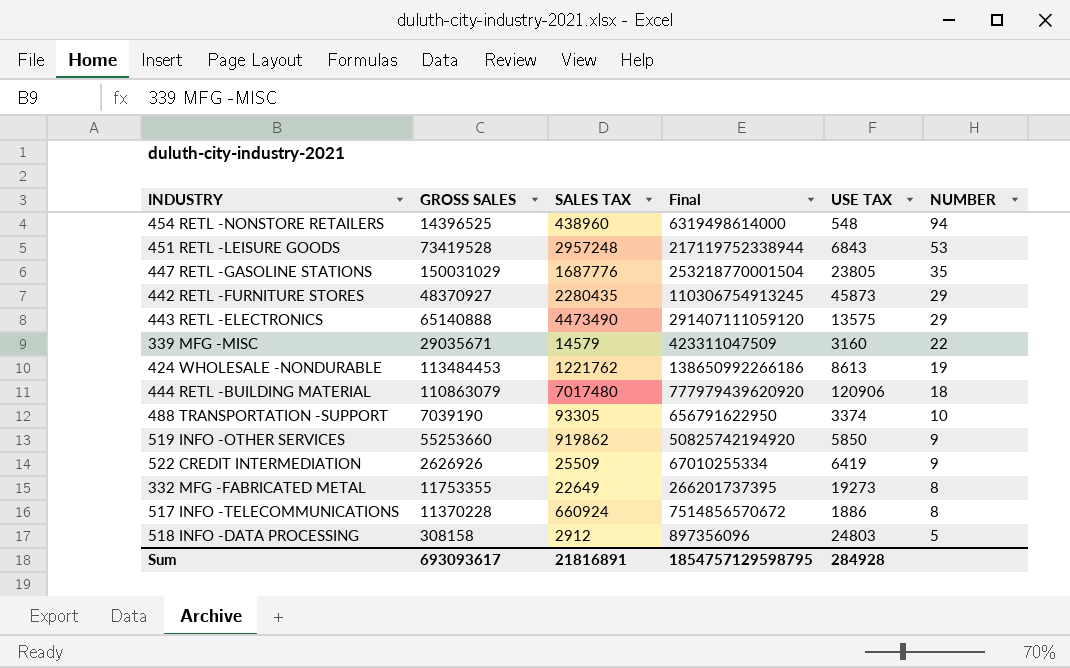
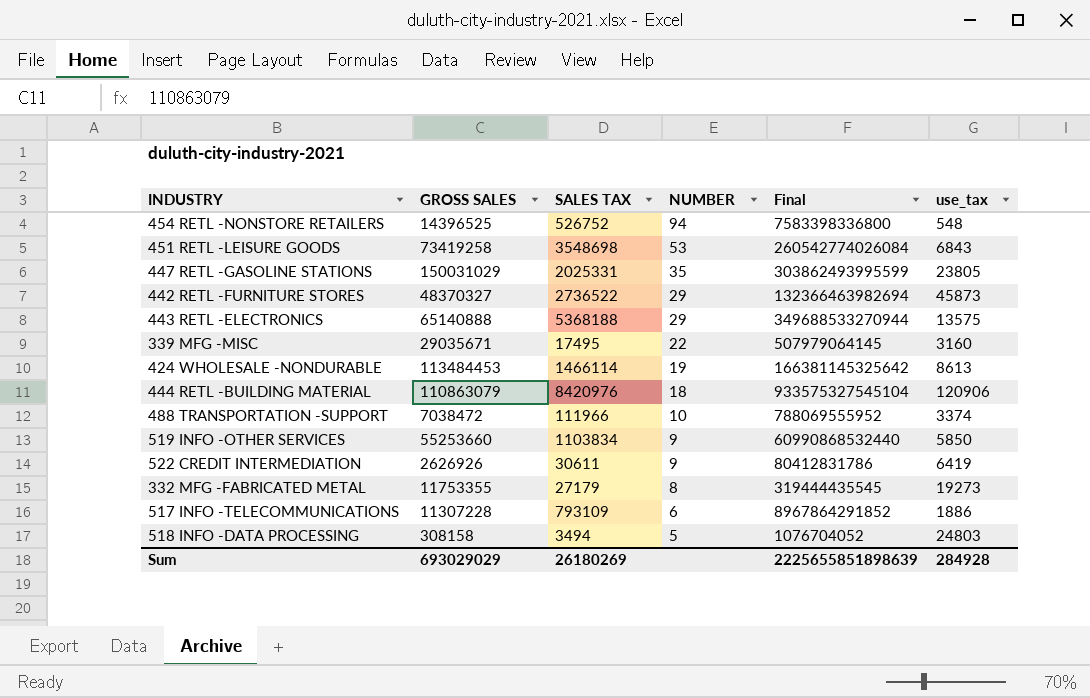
column NUMBER | position: 6 -> 4
column name: USE TAX -> use_tax
454 RETL -NONSTORE RETAILERS | SALES TAX: 438960 -> 526752
454 RETL -NONSTORE RETAILERS | Final: 6319498614000 -> 7583398336800
451 RETL -LEISURE GOODS | GROSS SALES: 73419528 -> 73419258
451 RETL -LEISURE GOODS | SALES TAX: 2957248 -> 3548698
451 RETL -LEISURE GOODS | Final: 217119752338944 -> 260542774026084
447 RETL -GASOLINE STATIONS | SALES TAX: 1687776 -> 2025331
447 RETL -GASOLINE STATIONS | Final: 253218770001504 -> 303862493995599
442 RETL -FURNITURE STORES | GROSS SALES: 48370927 -> 48370327
442 RETL -FURNITURE STORES | SALES TAX: 2280435 -> 2736522
442 RETL -FURNITURE STORES | Final: 110306754913245 -> 132366463982694
443 RETL -ELECTRONICS | SALES TAX: 4473490 -> 5368188
443 RETL -ELECTRONICS | Final: 291407111059120 -> 349688533270944
339 MFG -MISC | SALES TAX: 14579 -> 17495
339 MFG -MISC | Final: 423311047509 -> 507979064145
424 WHOLESALE -NONDURABLE | SALES TAX: 1221762 -> 1466114
424 WHOLESALE -NONDURABLE | Final: 138650992266186 -> 166381145325642
444 RETL -BUILDING MATERIAL | SALES TAX: 7017480 -> 8420976
444 RETL -BUILDING MATERIAL | Final: 777979439620920 -> 933575327545104
488 TRANSPORTATION -SUPPORT | GROSS SALES: 7039190 -> 7038472
488 TRANSPORTATION -SUPPORT | SALES TAX: 93305 -> 111966
488 TRANSPORTATION -SUPPORT | Final: 656791622950 -> 788069555952
519 INFO -OTHER SERVICES | SALES TAX: 919862 -> 1103834
519 INFO -OTHER SERVICES | Final: 50825742194920 -> 60990868532440
522 CREDIT INTERMEDIATION | SALES TAX: 25509 -> 30611
522 CREDIT INTERMEDIATION | Final: 67010255334 -> 80412831786
332 MFG -FABRICATED METAL | SALES TAX: 22649 -> 27179
332 MFG -FABRICATED METAL | Final: 266201737395 -> 319444435545
517 INFO -TELECOMMUNICATIONS | GROSS SALES: 11370228 -> 11307228
517 INFO -TELECOMMUNICATIONS | SALES TAX: 660924 -> 793109
517 INFO -TELECOMMUNICATIONS | NUMBER: 8 -> 6
517 INFO -TELECOMMUNICATIONS | Final: 7514856570672 -> 8967864291852
518 INFO -DATA PROCESSING | SALES TAX: 2912 -> 3494
518 INFO -DATA PROCESSING | Final: 897356096 -> 1076704052
Sum | GROSS SALES: 693093617 -> 693029029
Sum | SALES TAX: 21816891 -> 26180269
Sum | Final: 1854757129598795 -> 2225655851898639

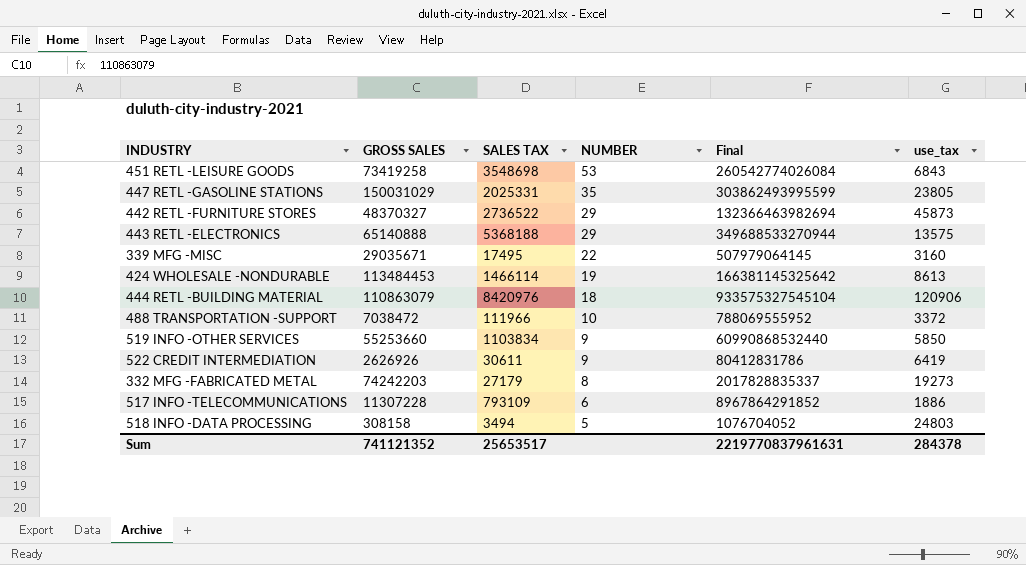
row 454 RETL -NONSTORE RETAILERS: 14396525 | 526752 | 94 | 7583398336800 | 548 -> none
488 TRANSPORTATION -SUPPORT | use_tax: 3374 -> 3372
332 MFG -FABRICATED METAL | GROSS SALES: 11753355 -> 74242203
332 MFG -FABRICATED METAL | Final: 319444435545 -> 2017828835337
Sum | GROSS SALES: 693029029 -> 741121352
Sum | SALES TAX: 26180269 -> 25653517
Sum | Final: 2225655851898639 -> 2219770837961631
Sum | use_tax: 284928 -> 284378

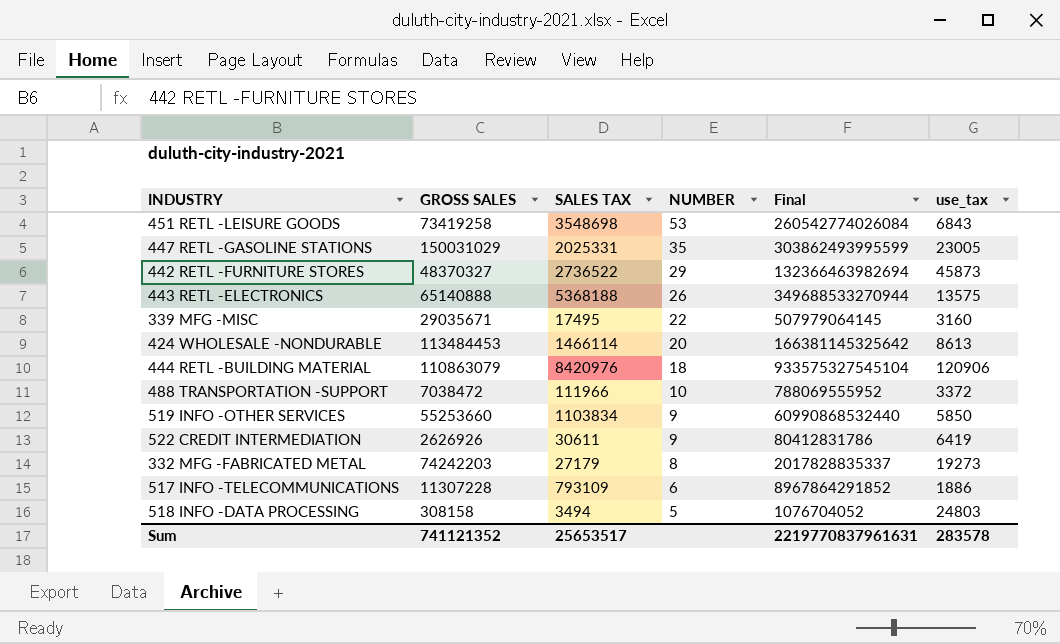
447 RETL -GASOLINE STATIONS | use_tax: 23805 -> 23005
443 RETL -ELECTRONICS | NUMBER: 29 -> 26
424 WHOLESALE -NONDURABLE | NUMBER: 19 -> 20
Sum | use_tax: 284378 -> 283578

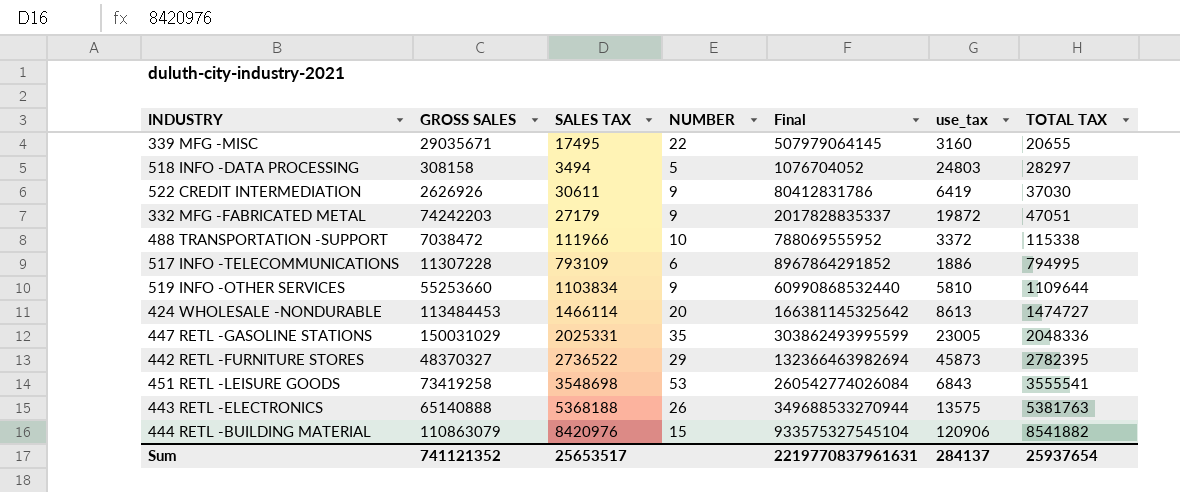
row order: NUMBER descending -> TOTAL TAX ascending
column TOTAL TAX | formula: none -> [SALES TAX] + [use_tax]
332 MFG -FABRICATED METAL | NUMBER: 8 -> 9
332 MFG -FABRICATED METAL | use_tax: 19273 -> 19872
519 INFO -OTHER SERVICES | use_tax: 5850 -> 5810
444 RETL -BUILDING MATERIAL | NUMBER: 18 -> 15
Sum | use_tax: 283578 -> 284137

